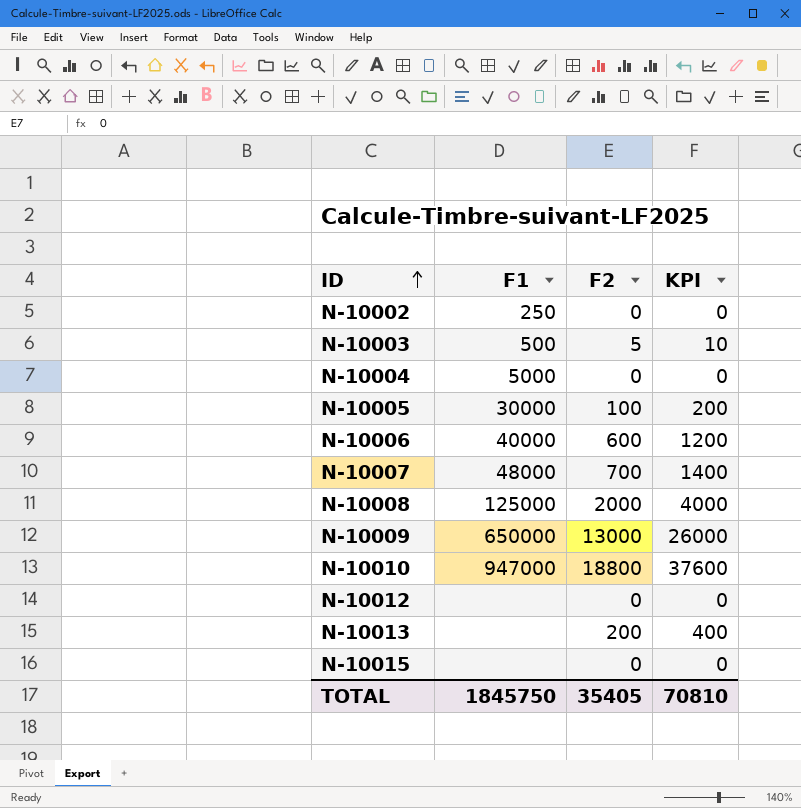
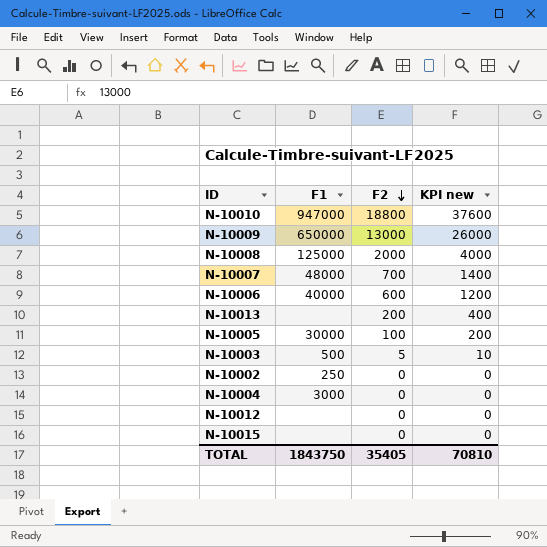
row order: ID ascending -> F2 descending
column name: KPI -> KPI new
N-10004 | F1: 5000 -> 3000
TOTAL | F1: 1845750 -> 1843750

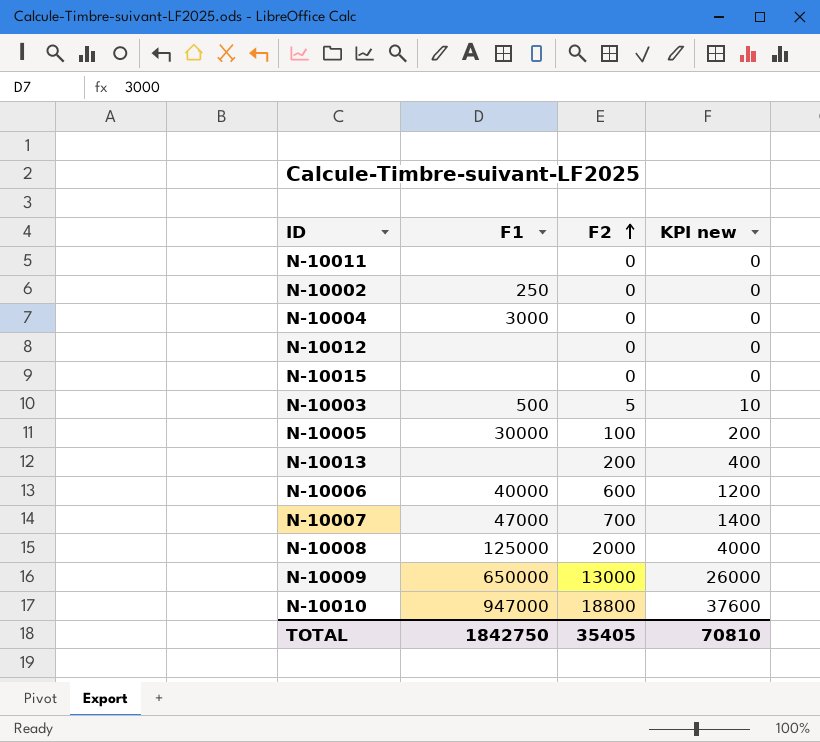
row order: F2 descending -> F2 ascending
row N-10011: none -> none | 0 | 0
N-10007 | F1: 48000 -> 47000
TOTAL | F1: 1843750 -> 1842750

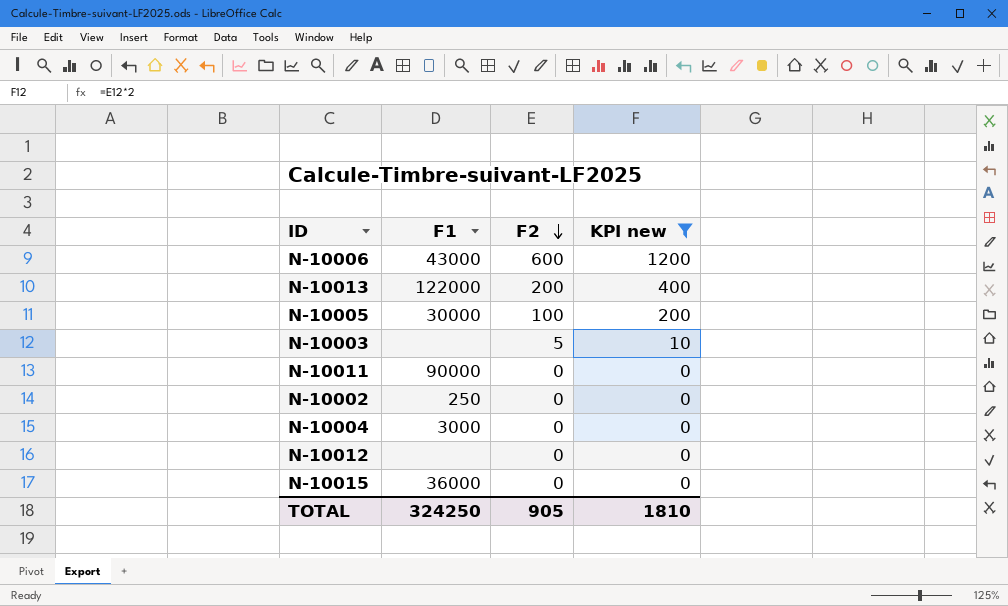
filter: none -> KPI new <= 1200
row order: F2 ascending -> F2 descending
N-10006 | F1: 40000 -> 43000
N-10013 | F1: none -> 122000
N-10003 | F1: 500 -> none
N-10011 | F1: none -> 90000
N-10015 | F1: none -> 36000
TOTAL | F1: 1842750 -> 324250
TOTAL | F2: 35405 -> 905
TOTAL | KPI new: 70810 -> 1810

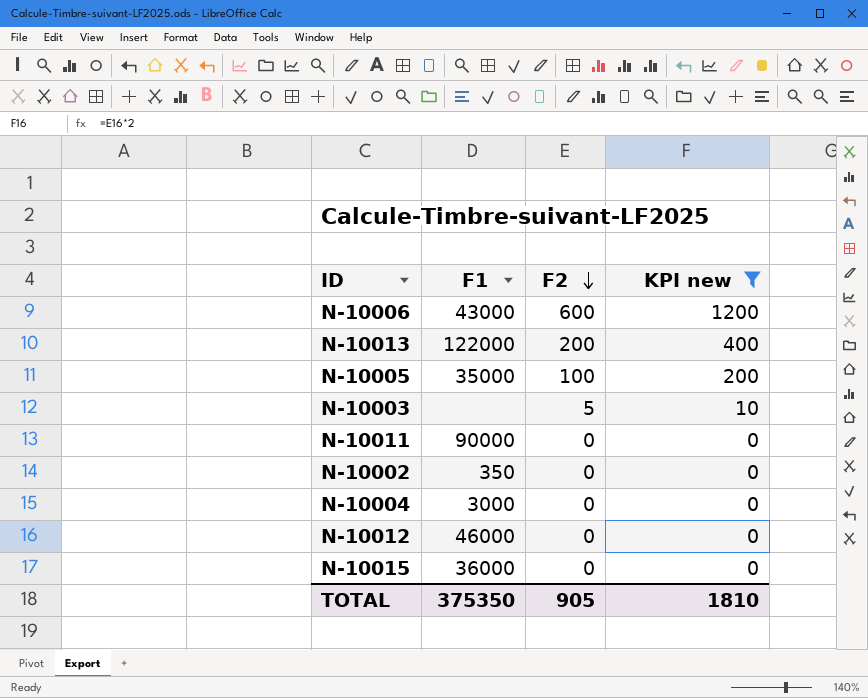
N-10005 | F1: 30000 -> 35000
N-10002 | F1: 250 -> 350
N-10012 | F1: none -> 46000
TOTAL | F1: 324250 -> 375350

